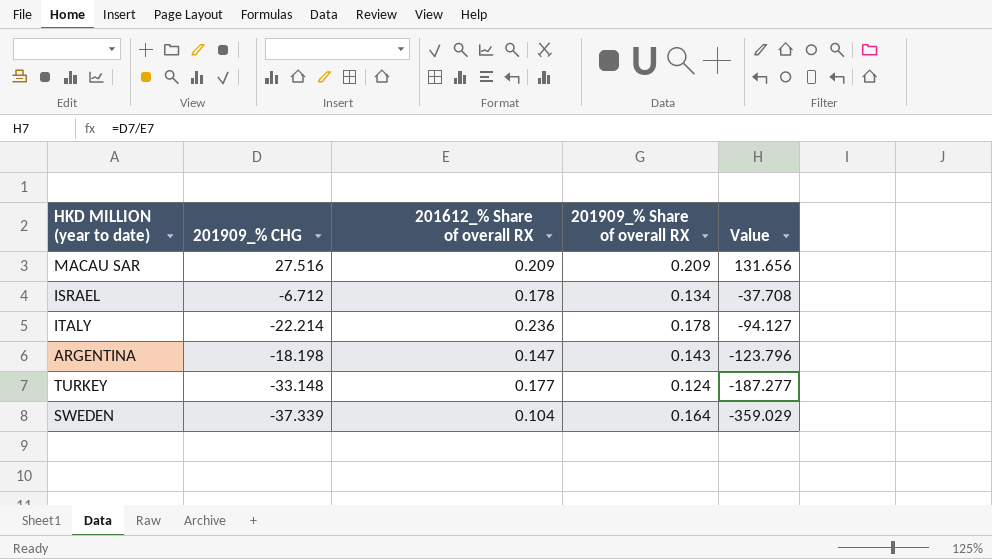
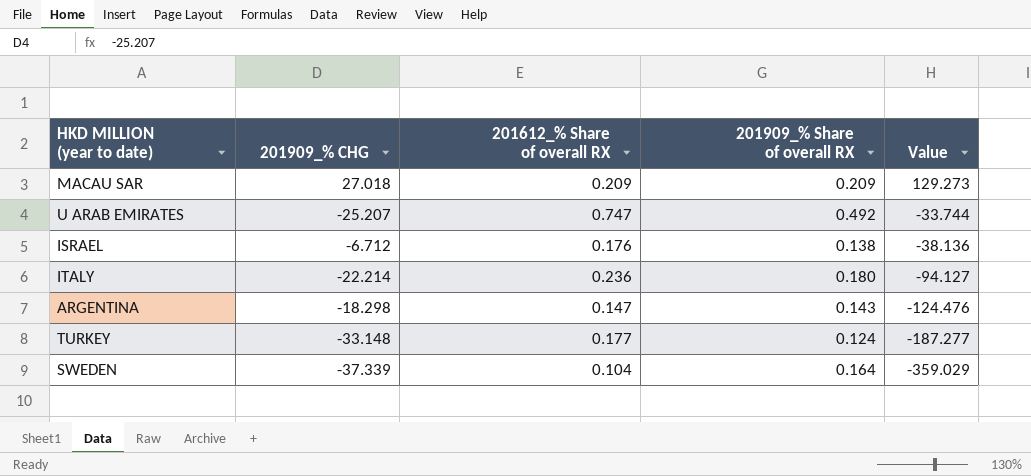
MACAU SAR | 201909_% CHG: 27.516 -> 27.018
MACAU SAR | Value: 131.656 -> 129.273
row U ARAB EMIRATES: none -> -25.207 | 0.747 | 0.492 | -33.744
ISRAEL | 201612_% Share of overall RX: 0.178 -> 0.176
ISRAEL | 201909_% Share of overall RX: 0.134 -> 0.138
ISRAEL | Value: -37.708 -> -38.136
ITALY | 201909_% Share of overall RX: 0.178 -> 0.180
ARGENTINA | 201909_% CHG: -18.198 -> -18.298
ARGENTINA | Value: -123.796 -> -124.476

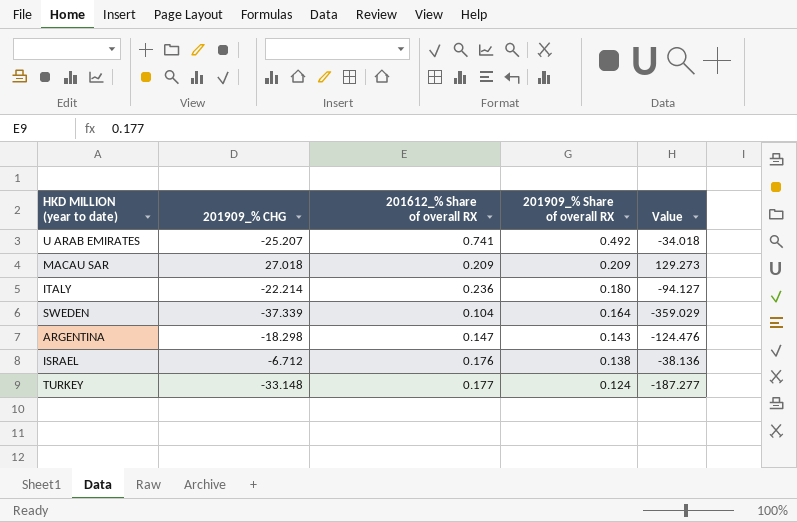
row order: Value descending -> 201909_% Share of overall RX descending
U ARAB EMIRATES | 201612_% Share of overall RX: 0.747 -> 0.741
U ARAB EMIRATES | Value: -33.744 -> -34.018

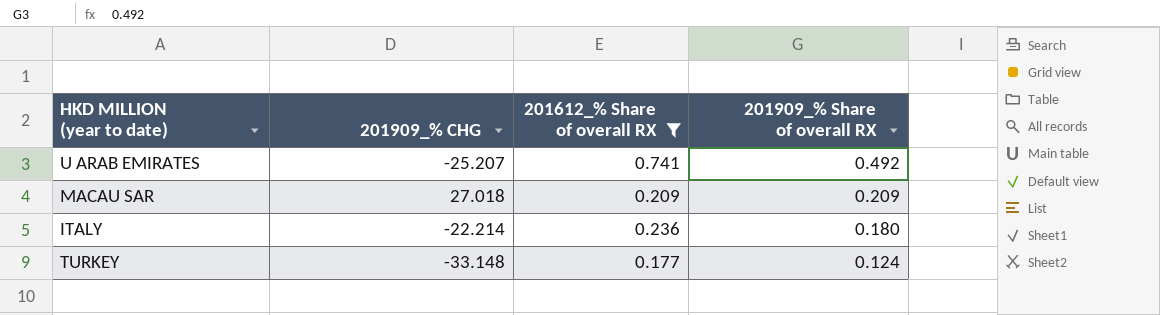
filter: none -> 201612_% Share of overall RX >= 0.177
column Value | formula: [201909_% CHG] / [201612_% Share of overall RX] -> none

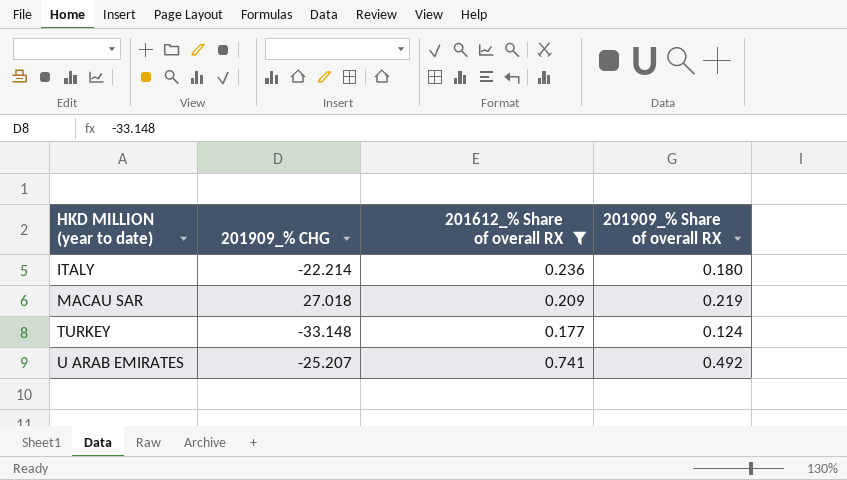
row order: 201909_% Share of overall RX descending -> HKD MILLION (year to date) ascending
MACAU SAR | 201909_% Share of overall RX: 0.209 -> 0.219

